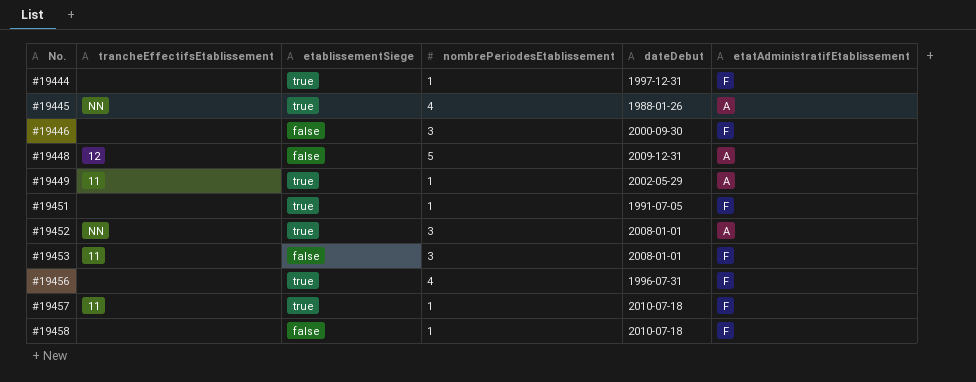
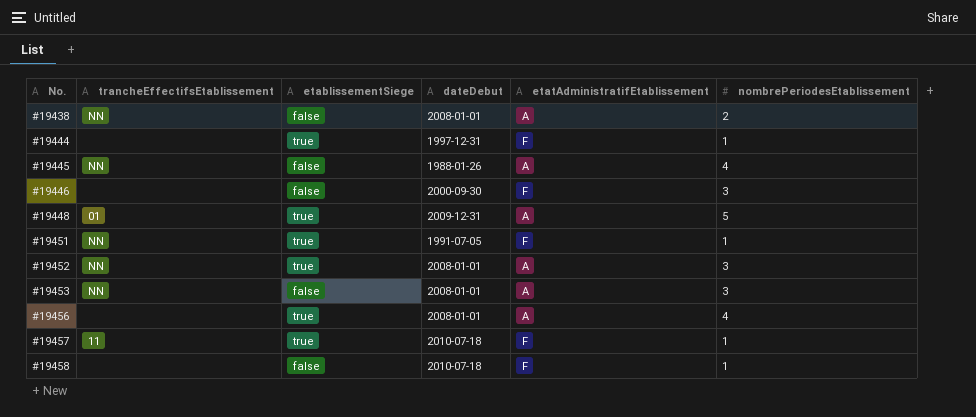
column nombrePeriodesEtablissement | position: 4 -> 6
row #19449: 11 | true | 1 | 2002-05-29 | A -> none
row #19438: none -> NN | false | 2008-01-01 | A | 2
#19445 | etablissementSiege: true -> false
#19448 | trancheEffectifsEtablissement: 12 -> 01
#19448 | etablissementSiege: false -> true
#19451 | trancheEffectifsEtablissement: none -> NN
#19453 | trancheEffectifsEtablissement: 11 -> NN
#19453 | etatAdministratifEtablissement: F -> A
#19456 | dateDebut: 1996-07-31 -> 2008-01-01
#19456 | etatAdministratifEtablissement: F -> A

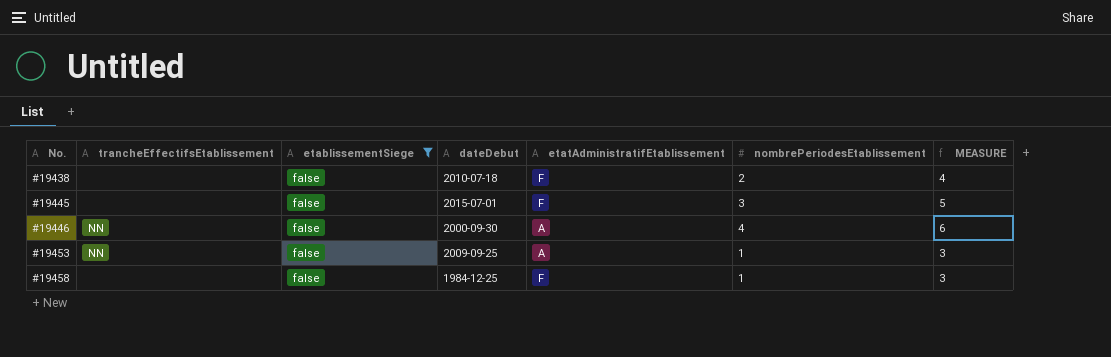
filter: none -> etablissementSiege = false
column MEASURE | formula: none -> [nombrePeriodesEtablissement] + 2
#19438 | trancheEffectifsEtablissement: NN -> none
#19438 | dateDebut: 2008-01-01 -> 2010-07-18
#19438 | etatAdministratifEtablissement: A -> F
#19445 | trancheEffectifsEtablissement: NN -> none
#19445 | dateDebut: 1988-01-26 -> 2015-07-01
#19445 | etatAdministratifEtablissement: A -> F
#19445 | nombrePeriodesEtablissement: 4 -> 3
#19446 | trancheEffectifsEtablissement: none -> NN
#19446 | etatAdministratifEtablissement: F -> A
#19446 | nombrePeriodesEtablissement: 3 -> 4
#19453 | dateDebut: 2008-01-01 -> 2009-09-25
#19453 | nombrePeriodesEtablissement: 3 -> 1
#19458 | dateDebut: 2010-07-18 -> 1984-12-25

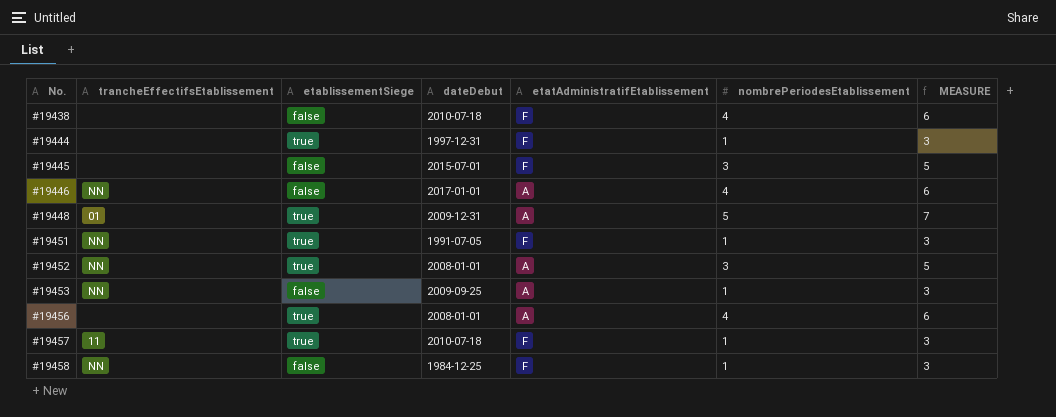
filter: etablissementSiege = false -> none
#19438 | nombrePeriodesEtablissement: 2 -> 4
#19438 | MEASURE: 4 -> 6
#19446 | dateDebut: 2000-09-30 -> 2017-01-01
#19458 | trancheEffectifsEtablissement: none -> NN

